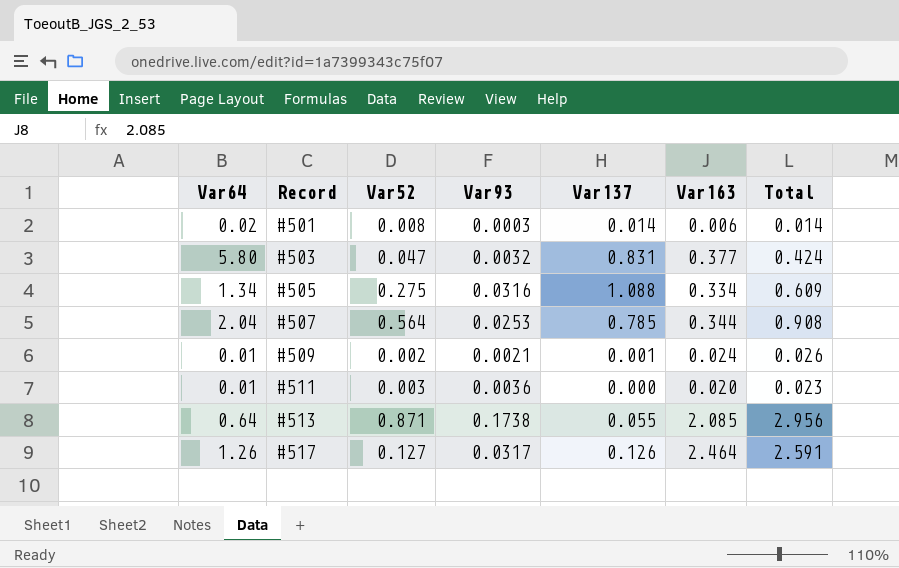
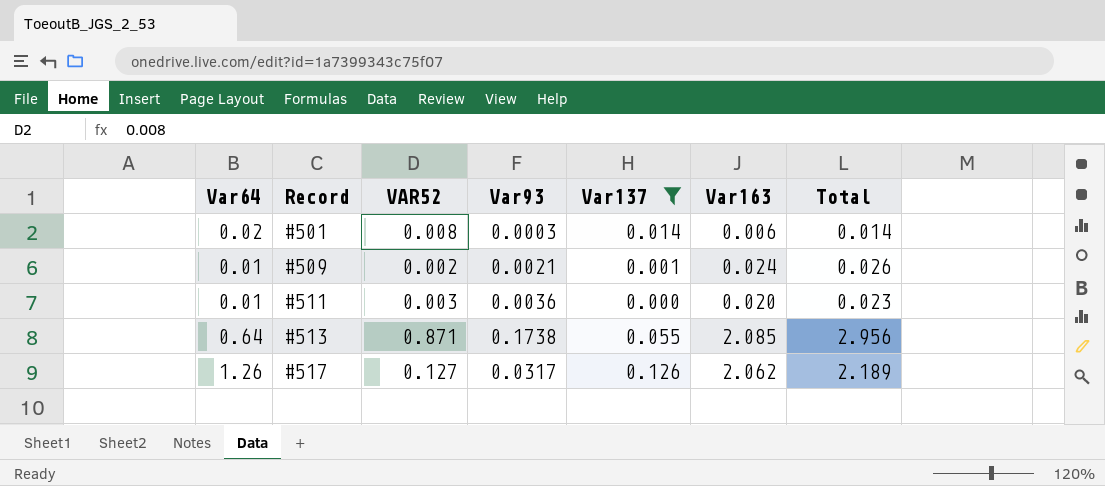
filter: none -> Var137 <= 0.126
column name: Var52 -> VAR52
#517 | Var163: 2.464 -> 2.062
#517 | Total: 2.591 -> 2.189

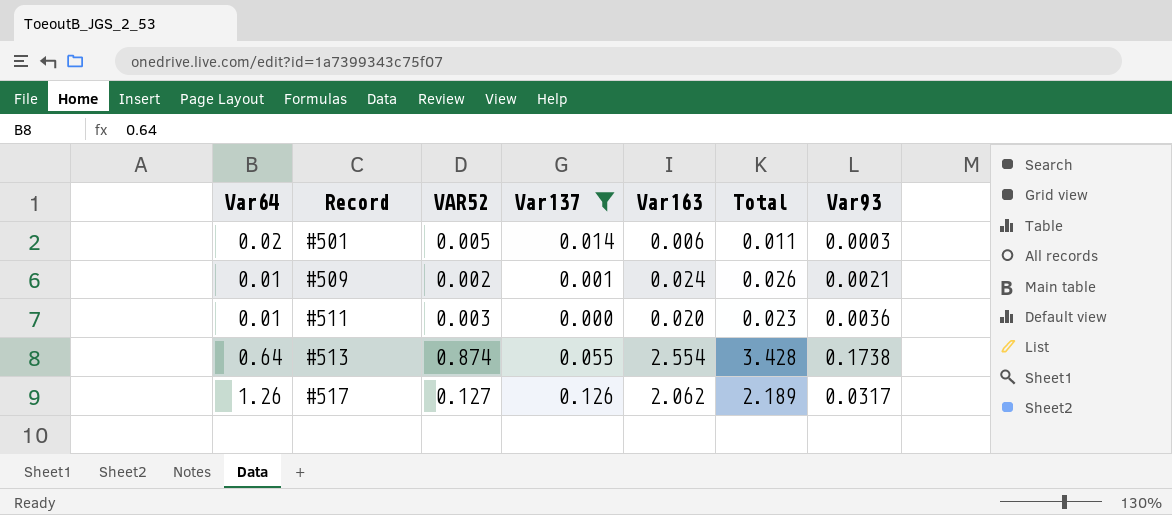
column Var93 | position: 4 -> 7
#501 | VAR52: 0.008 -> 0.005
#501 | Total: 0.014 -> 0.011
#513 | VAR52: 0.871 -> 0.874
#513 | Var163: 2.085 -> 2.554
#513 | Total: 2.956 -> 3.428

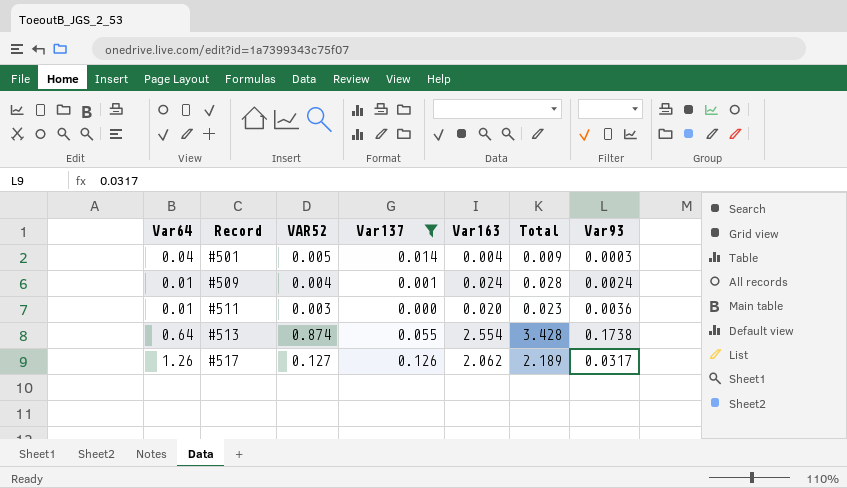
#501 | Var64: 0.02 -> 0.04
#501 | Var163: 0.006 -> 0.004
#501 | Total: 0.011 -> 0.009
#509 | VAR52: 0.002 -> 0.004
#509 | Total: 0.026 -> 0.028
#509 | Var93: 0.0021 -> 0.0024

